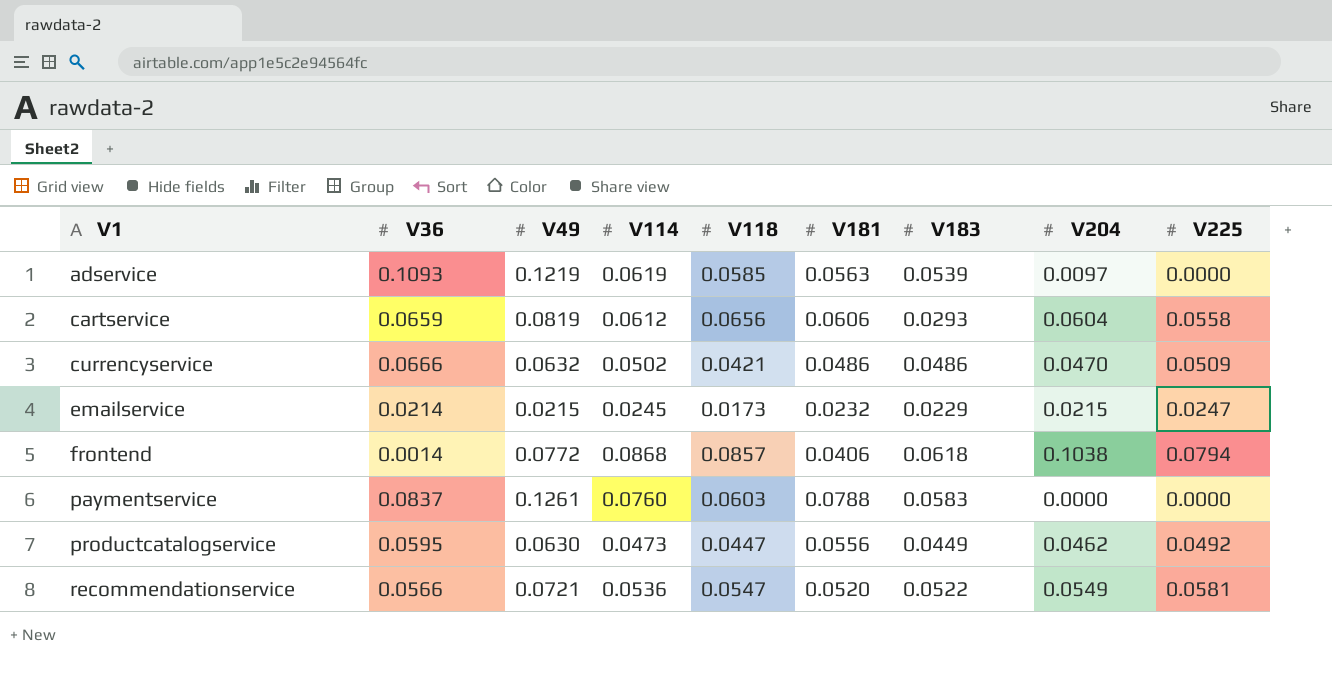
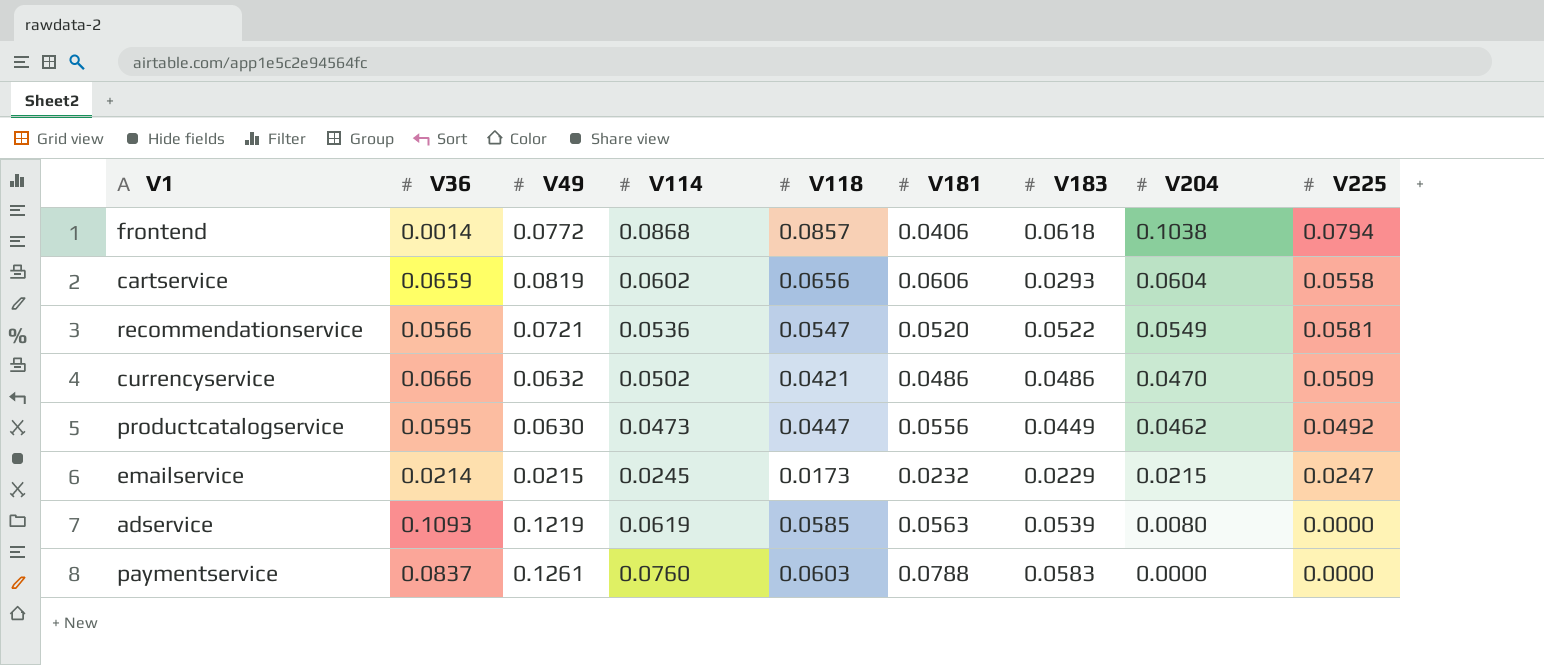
row order: V1 ascending -> V204 descending
cartservice | V114: 0.0612 -> 0.0602
adservice | V204: 0.0097 -> 0.0080

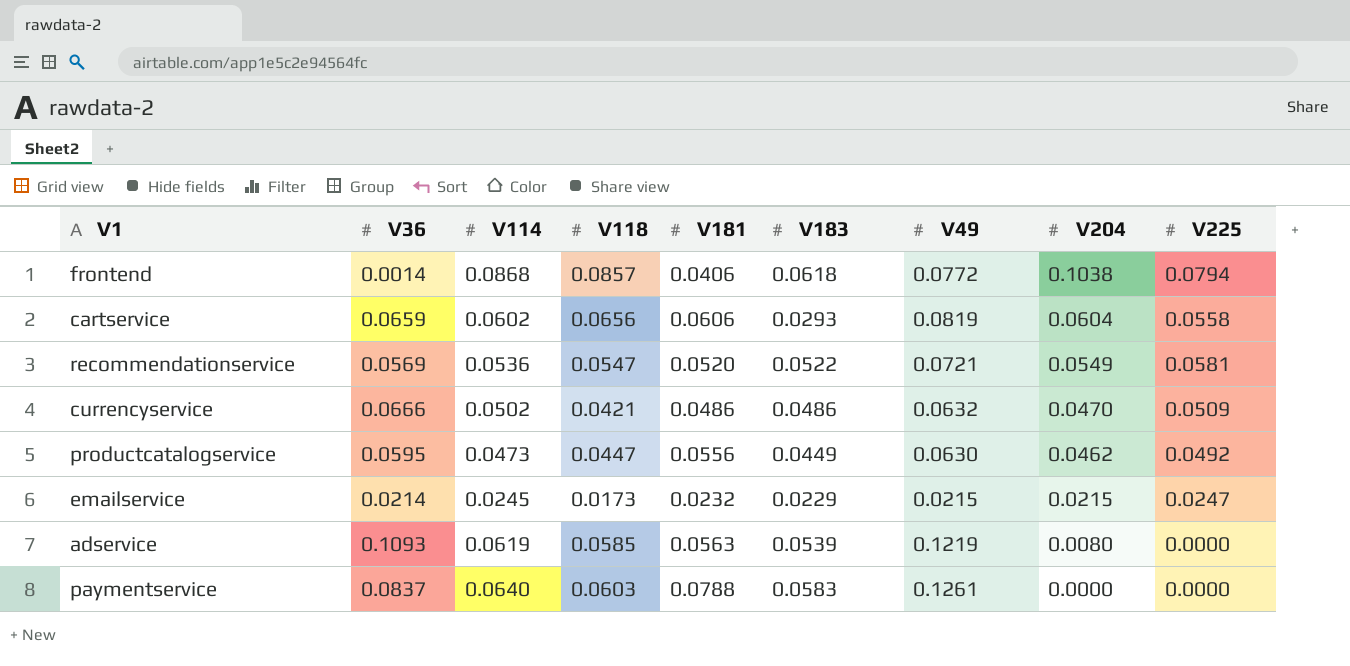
column V49 | position: 3 -> 7
recommendationservice | V36: 0.0566 -> 0.0569
paymentservice | V114: 0.0760 -> 0.0640

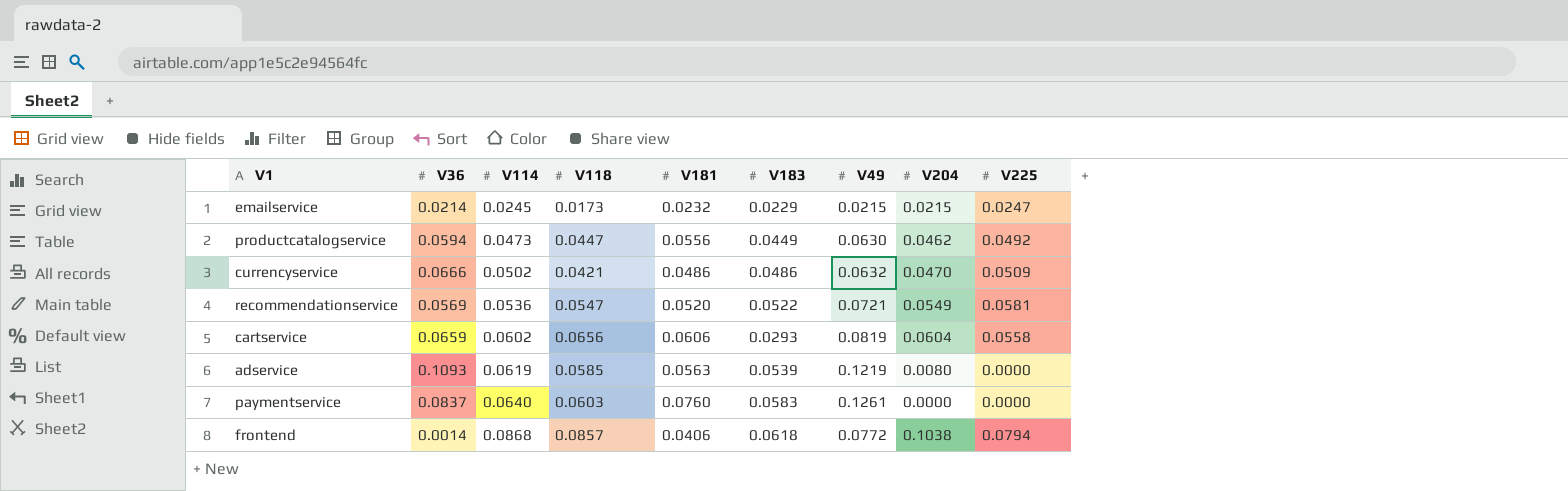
row order: V204 descending -> V114 ascending
productcatalogservice | V36: 0.0595 -> 0.0594
paymentservice | V181: 0.0788 -> 0.0760

